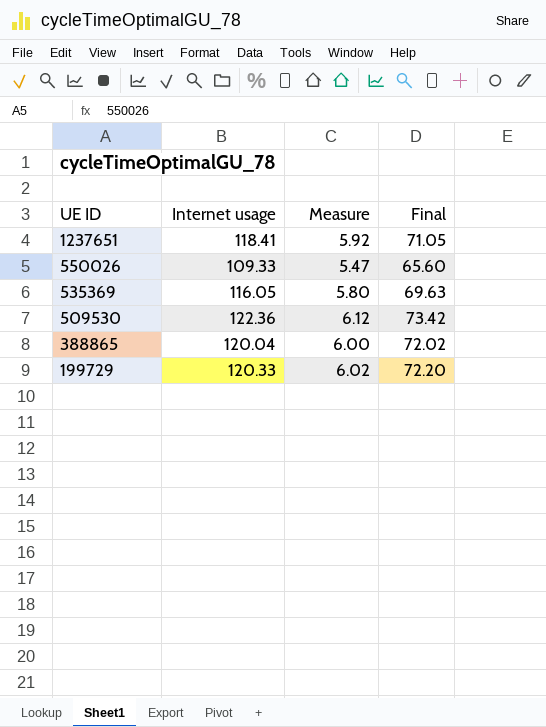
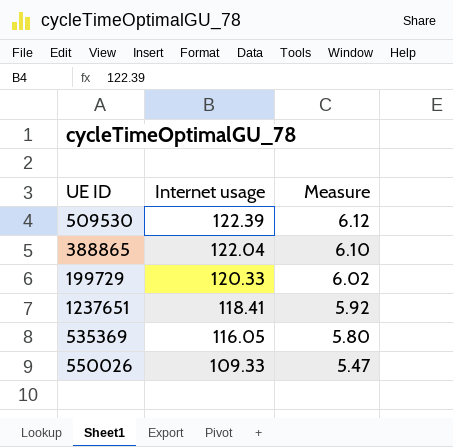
row order: UE ID descending -> Internet usage descending
column Final | formula: [Internet usage] * 0.6 -> none
509530 | Internet usage: 122.36 -> 122.39
388865 | Internet usage: 120.04 -> 122.04
388865 | Measure: 6.00 -> 6.10

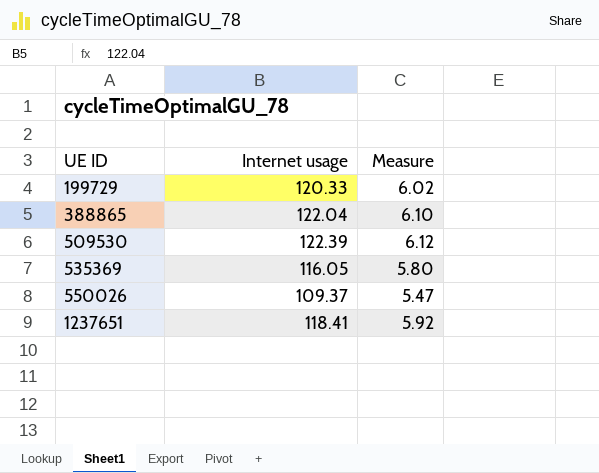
row order: Internet usage descending -> UE ID ascending
550026 | Internet usage: 109.33 -> 109.37

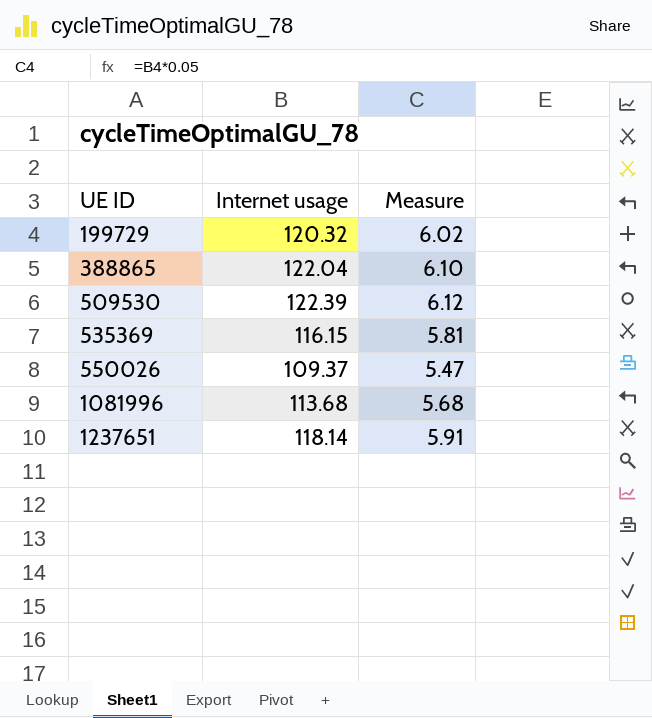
199729 | Internet usage: 120.33 -> 120.32
535369 | Internet usage: 116.05 -> 116.15
535369 | Measure: 5.80 -> 5.81
row 1081996: none -> 113.68 | 5.68
1237651 | Internet usage: 118.41 -> 118.14
1237651 | Measure: 5.92 -> 5.91

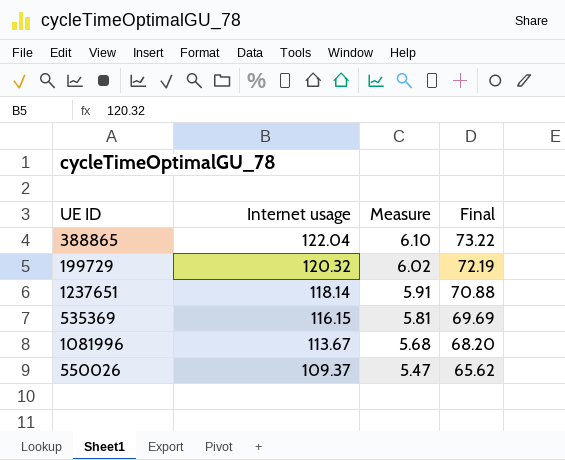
row order: UE ID ascending -> Internet usage descending
column Final | formula: none -> [Internet usage] * 0.6
row 509530: 122.39 | 6.12 -> none
1081996 | Internet usage: 113.68 -> 113.67

